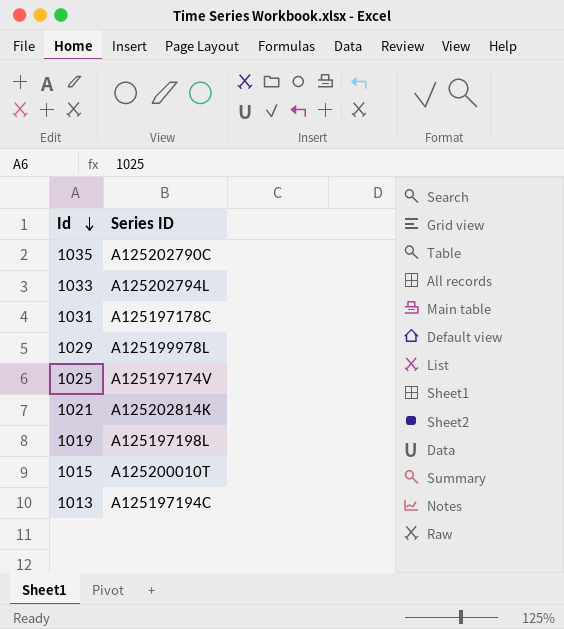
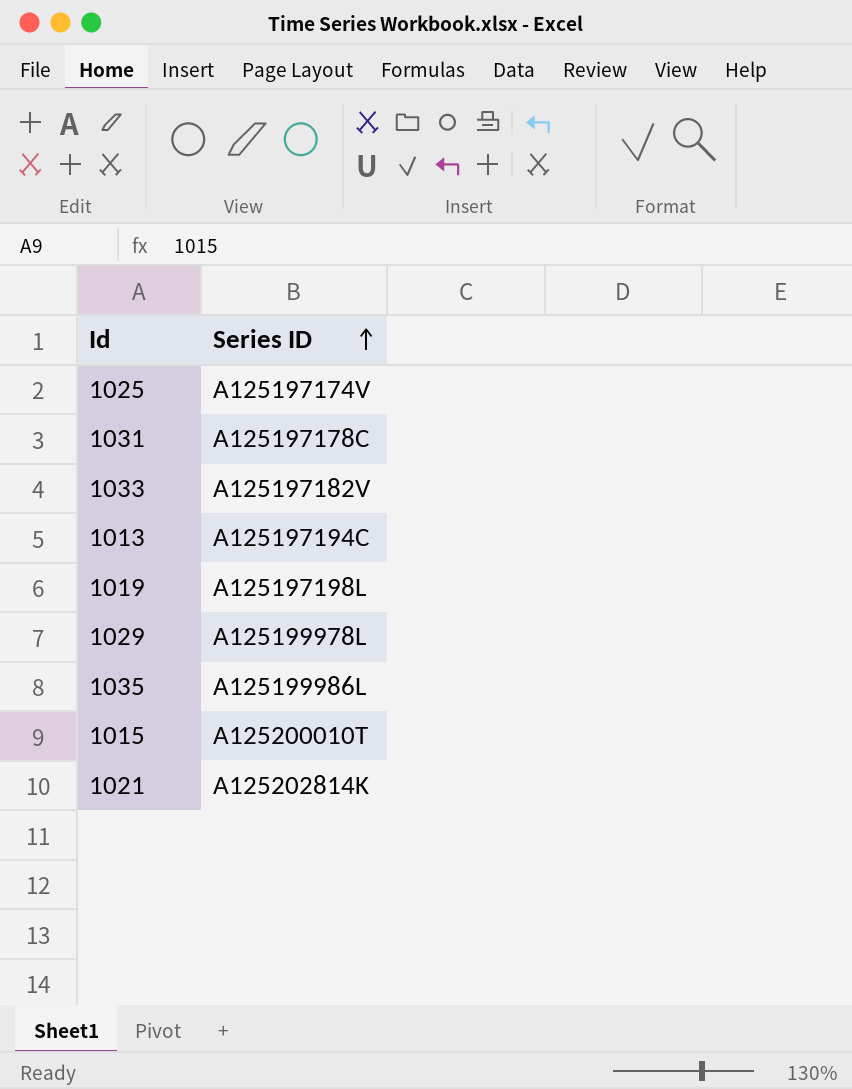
row order: Id descending -> Series ID ascending
1033 | Series ID: A125202794L -> A125197182V
1035 | Series ID: A125202790C -> A125199986L

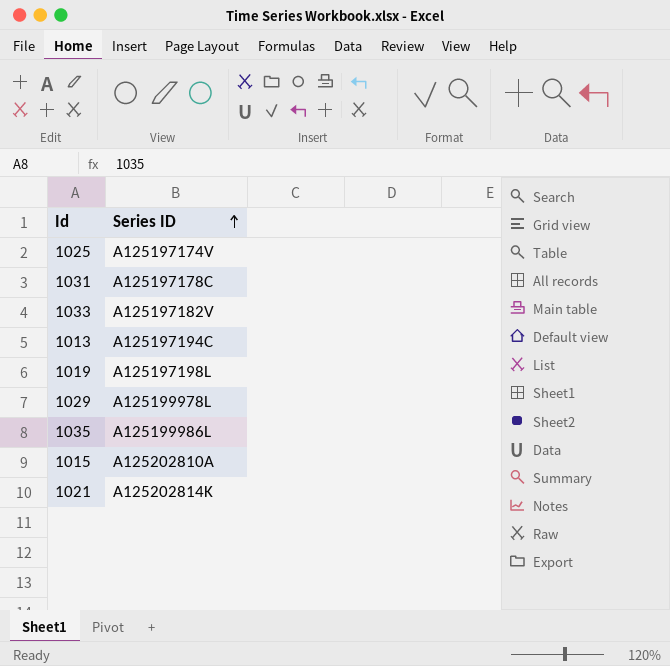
1015 | Series ID: A125200010T -> A125202810A

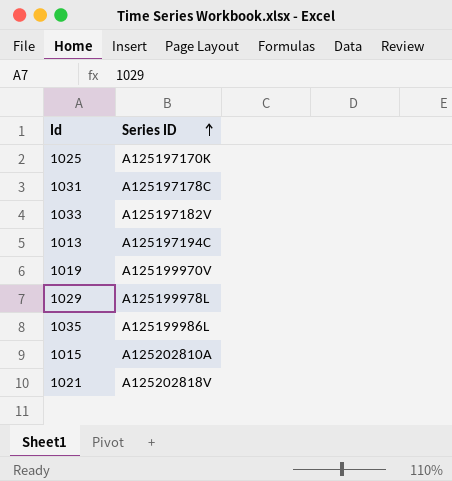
1025 | Series ID: A125197174V -> A125197170K
1019 | Series ID: A125197198L -> A125199970V
1021 | Series ID: A125202814K -> A125202818V

